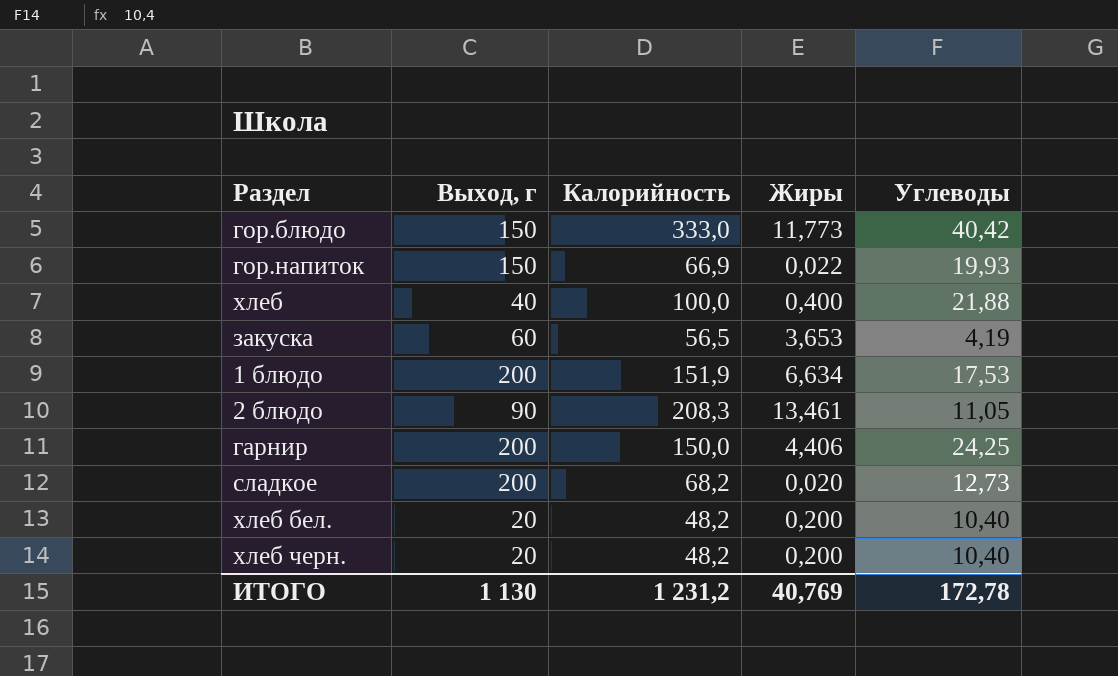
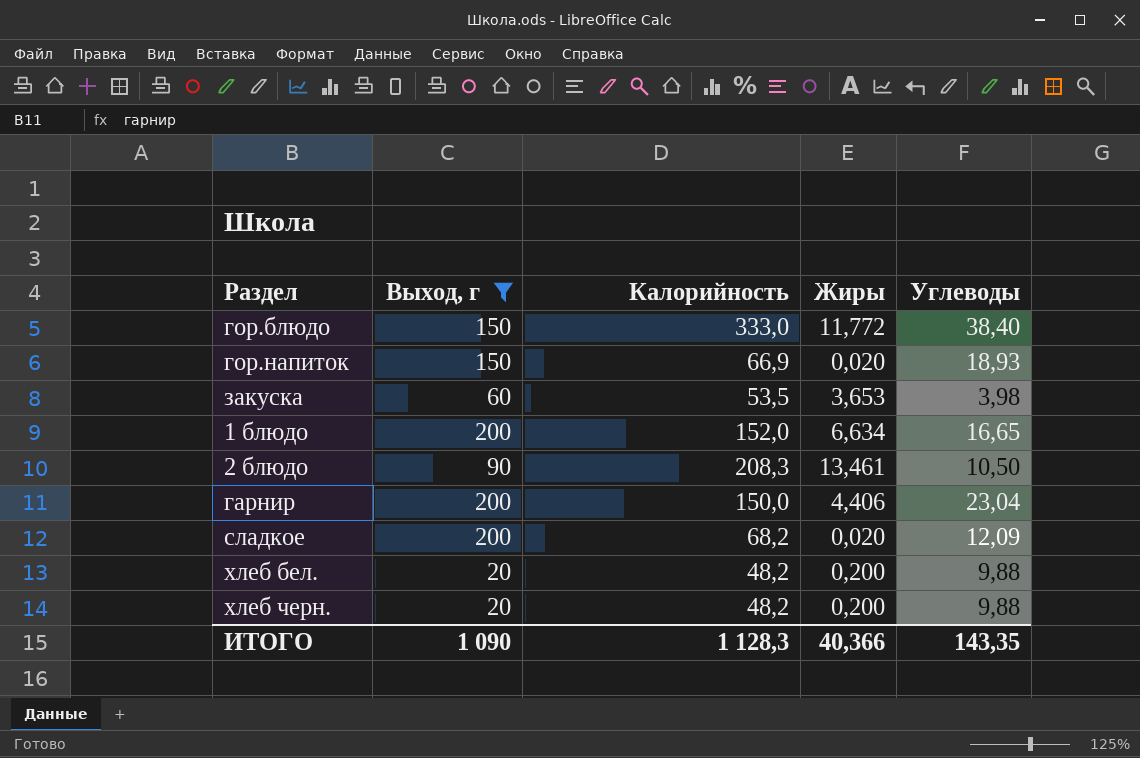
filter: none -> Выход, г != 40
гор.блюдо | Жиры: 11,773 -> 11,772
гор.блюдо | Углеводы: 40,42 -> 38,40
гор.напиток | Жиры: 0,022 -> 0,020
гор.напиток | Углеводы: 19,93 -> 18,93
закуска | Калорийность: 56,5 -> 53,5
закуска | Углеводы: 4,19 -> 3,98
1 блюдо | Калорийность: 151,9 -> 152,0
1 блюдо | Углеводы: 17,53 -> 16,65
2 блюдо | Углеводы: 11,05 -> 10,50
гарнир | Углеводы: 24,25 -> 23,04
сладкое | Углеводы: 12,73 -> 12,09
хлеб бел. | Углеводы: 10,40 -> 9,88
хлеб черн. | Углеводы: 10,40 -> 9,88
ИТОГО | Выход, г: 1 130 -> 1 090
ИТОГО | Калорийность: 1 231,2 -> 1 128,3
ИТОГО | Жиры: 40,769 -> 40,366
ИТОГО | Углеводы: 172,78 -> 143,35

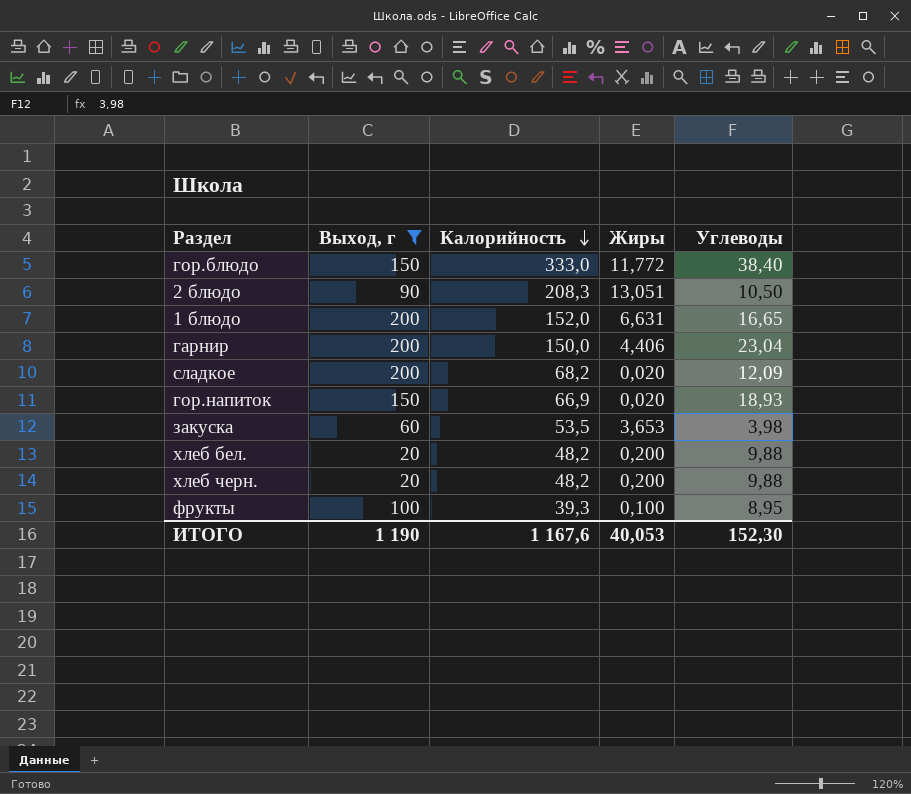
row order: none -> Калорийность descending
2 блюдо | Жиры: 13,461 -> 13,051
1 блюдо | Жиры: 6,634 -> 6,631
row фрукты: none -> 100 | 39,3 | 0,100 | 8,95
ИТОГО | Выход, г: 1 090 -> 1 190
ИТОГО | Калорийность: 1 128,3 -> 1 167,6
ИТОГО | Жиры: 40,366 -> 40,053
ИТОГО | Углеводы: 143,35 -> 152,30

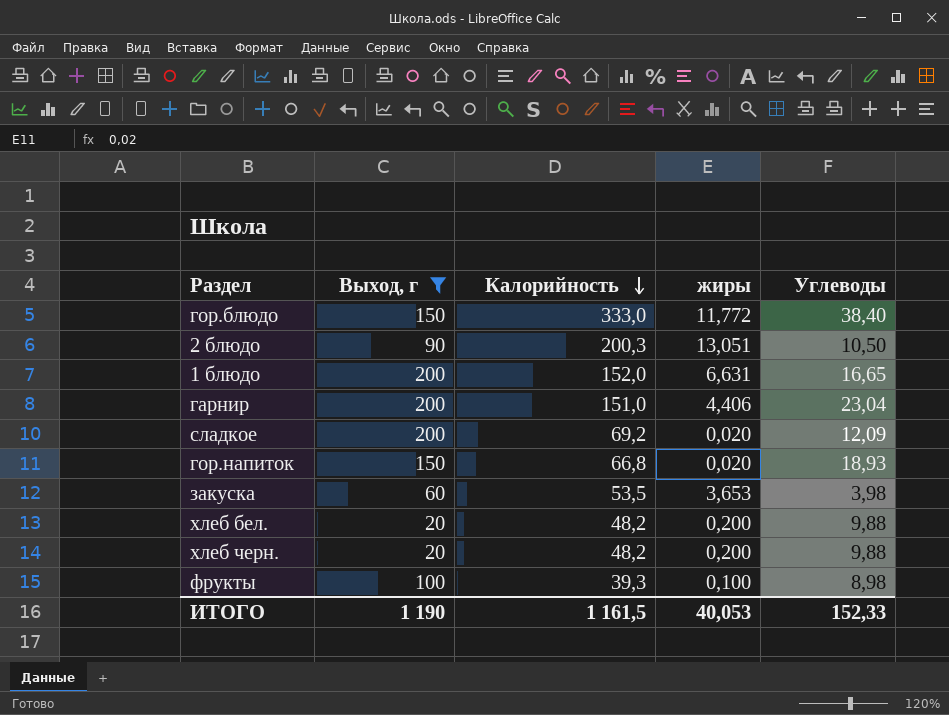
column name: Жиры -> жиры
2 блюдо | Калорийность: 208,3 -> 200,3
гарнир | Калорийность: 150,0 -> 151,0
сладкое | Калорийность: 68,2 -> 69,2
гор.напиток | Калорийность: 66,9 -> 66,8
фрукты | Углеводы: 8,95 -> 8,98
ИТОГО | Калорийность: 1 167,6 -> 1 161,5
ИТОГО | Углеводы: 152,30 -> 152,33

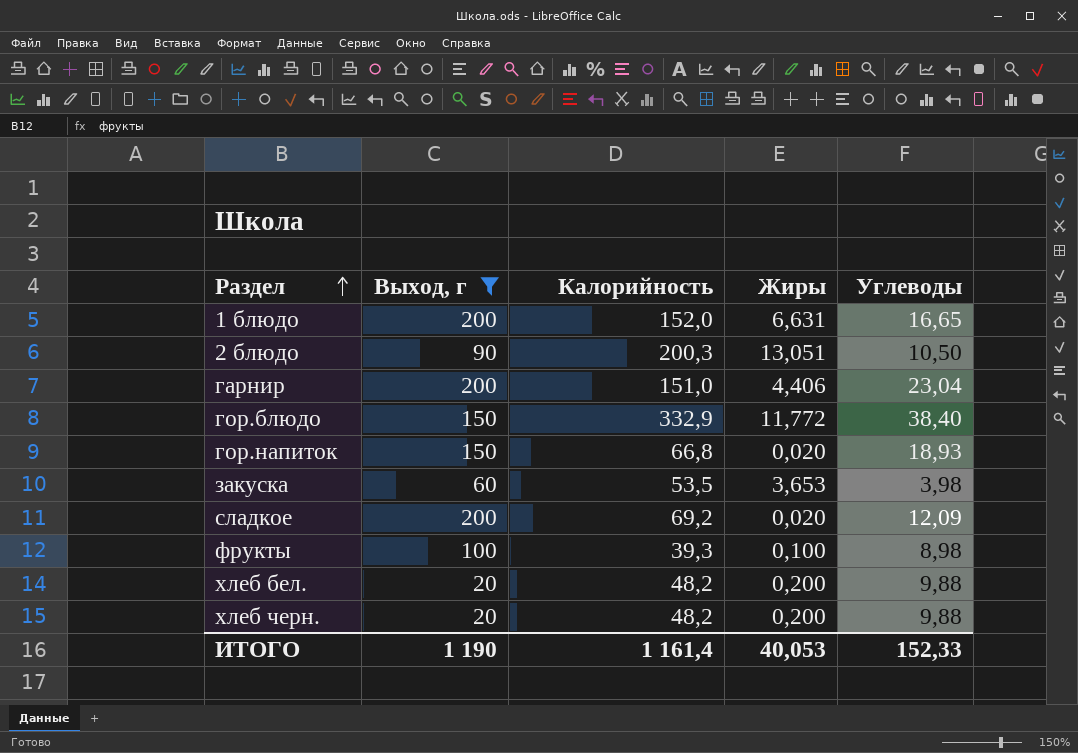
row order: Калорийность descending -> Раздел ascending
column name: жиры -> Жиры
гор.блюдо | Калорийность: 333,0 -> 332,9
ИТОГО | Калорийность: 1 161,5 -> 1 161,4

